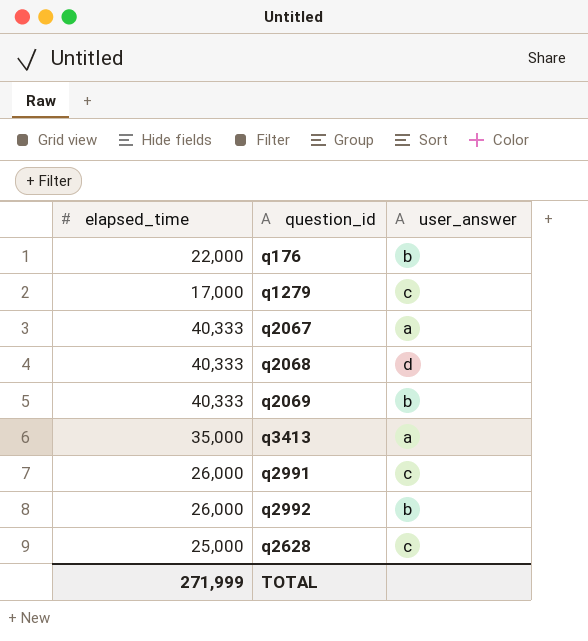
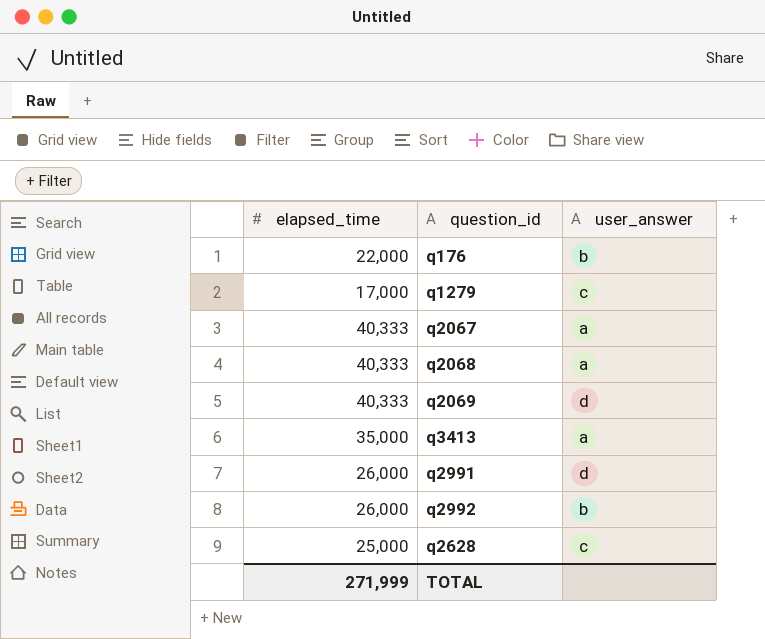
q2068 | user_answer: d -> a
q2069 | user_answer: b -> d
q2991 | user_answer: c -> d

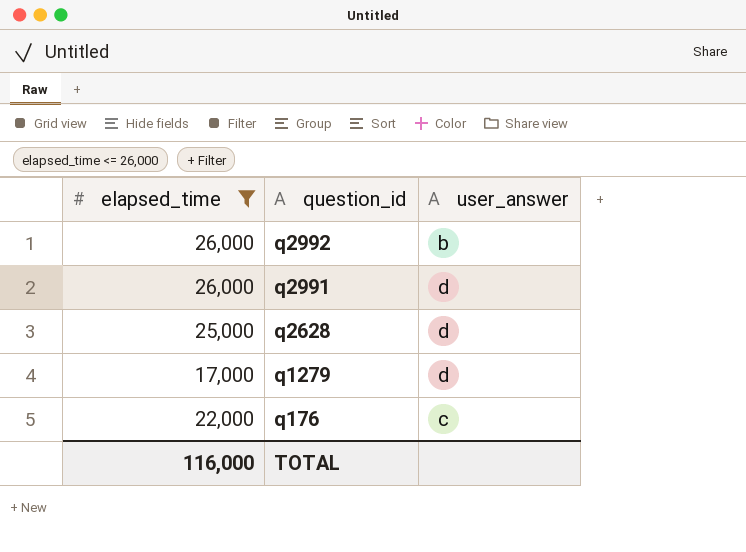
filter: none -> elapsed_time <= 26,000
row order: none -> question_id descending
q2628 | user_answer: c -> d
q1279 | user_answer: c -> d
q176 | user_answer: b -> c
TOTAL | elapsed_time: 271,999 -> 116,000

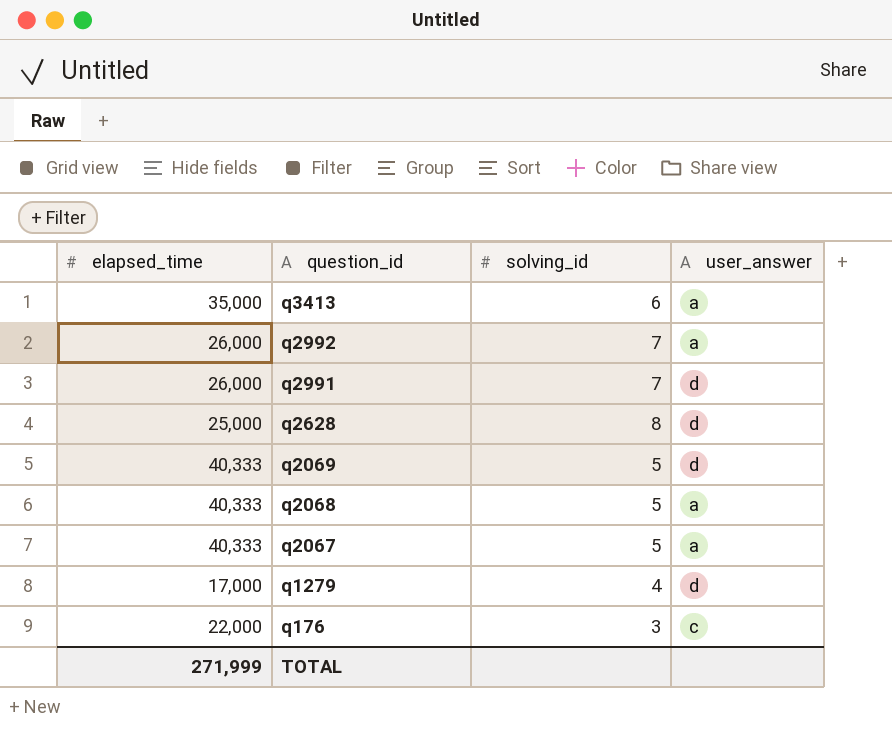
filter: elapsed_time <= 26,000 -> none
column solving_id | position: none -> 3
q2992 | user_answer: b -> a
TOTAL | elapsed_time: 116,000 -> 271,999

